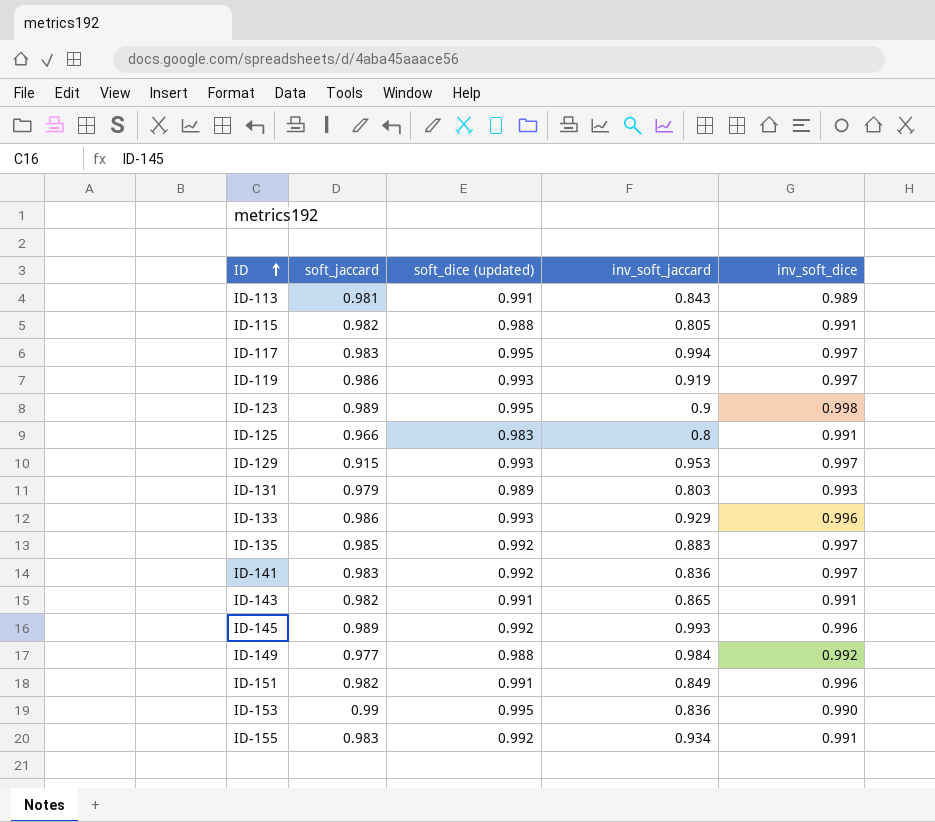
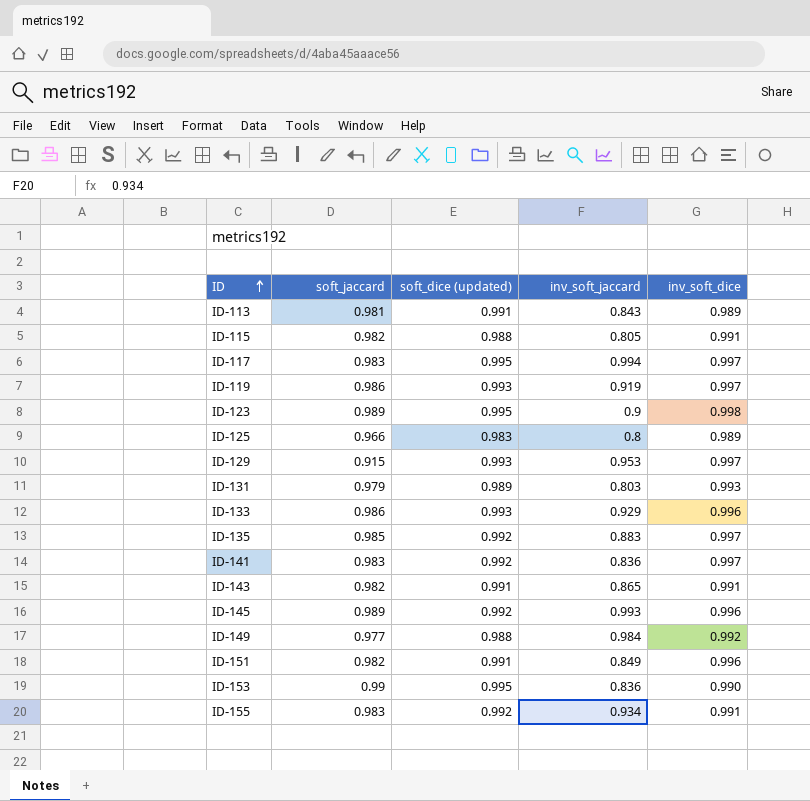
ID-125 | inv_soft_dice: 0.991 -> 0.989

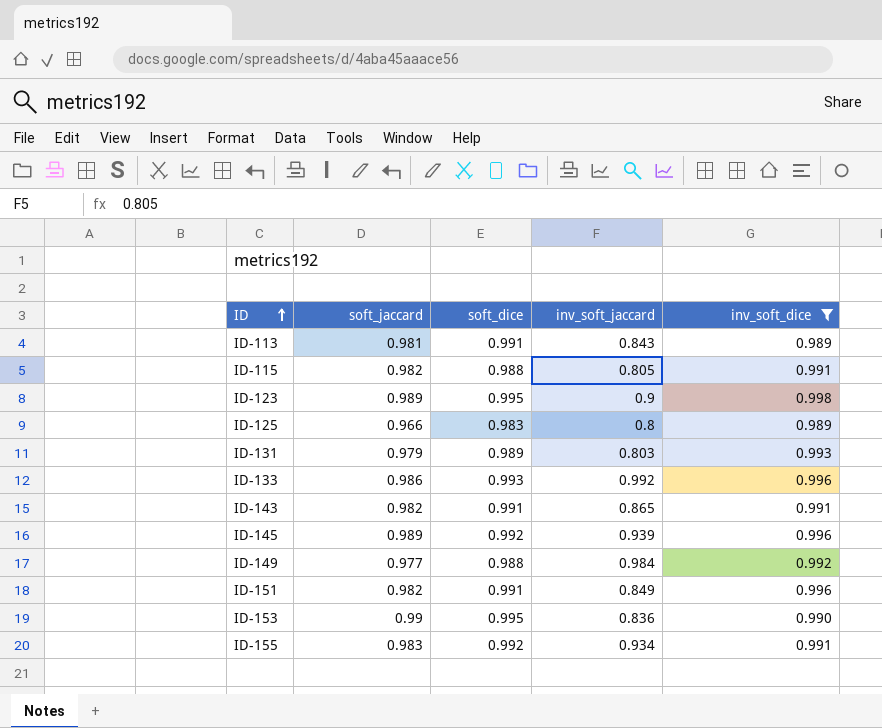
filter: none -> inv_soft_dice != 0.997
column name: soft_dice (updated) -> soft_dice
ID-133 | inv_soft_jaccard: 0.929 -> 0.992
ID-145 | inv_soft_jaccard: 0.993 -> 0.939

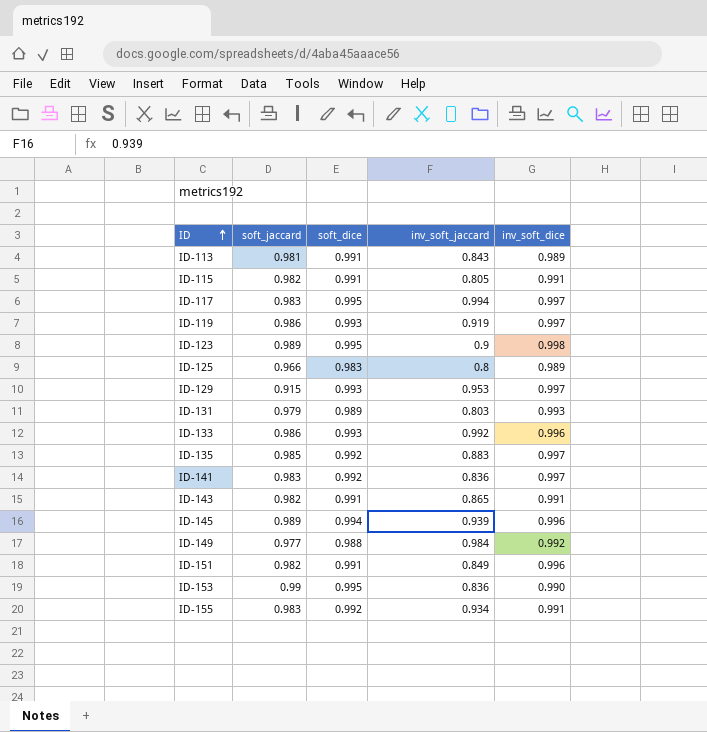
filter: inv_soft_dice != 0.997 -> none
ID-115 | soft_dice: 0.988 -> 0.991
ID-145 | soft_dice: 0.992 -> 0.994

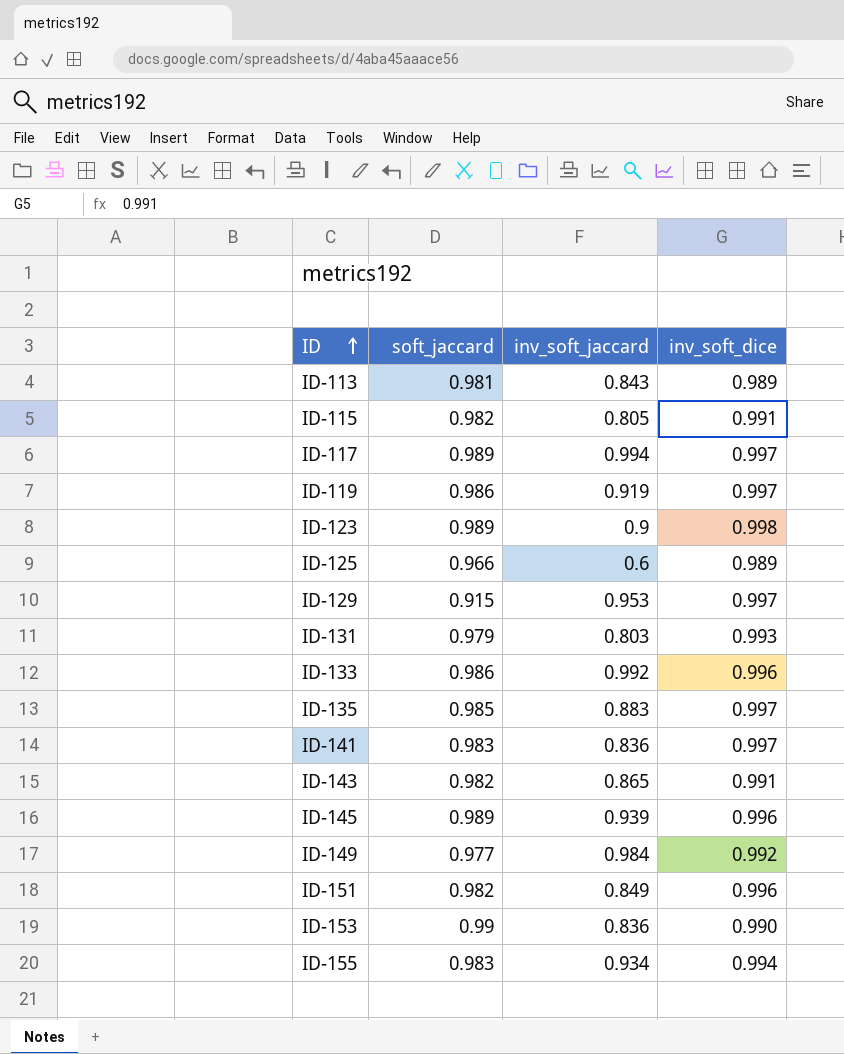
column soft_dice | position: 3 -> none
ID-117 | soft_jaccard: 0.983 -> 0.989
ID-125 | inv_soft_jaccard: 0.8 -> 0.6
ID-155 | inv_soft_dice: 0.991 -> 0.994

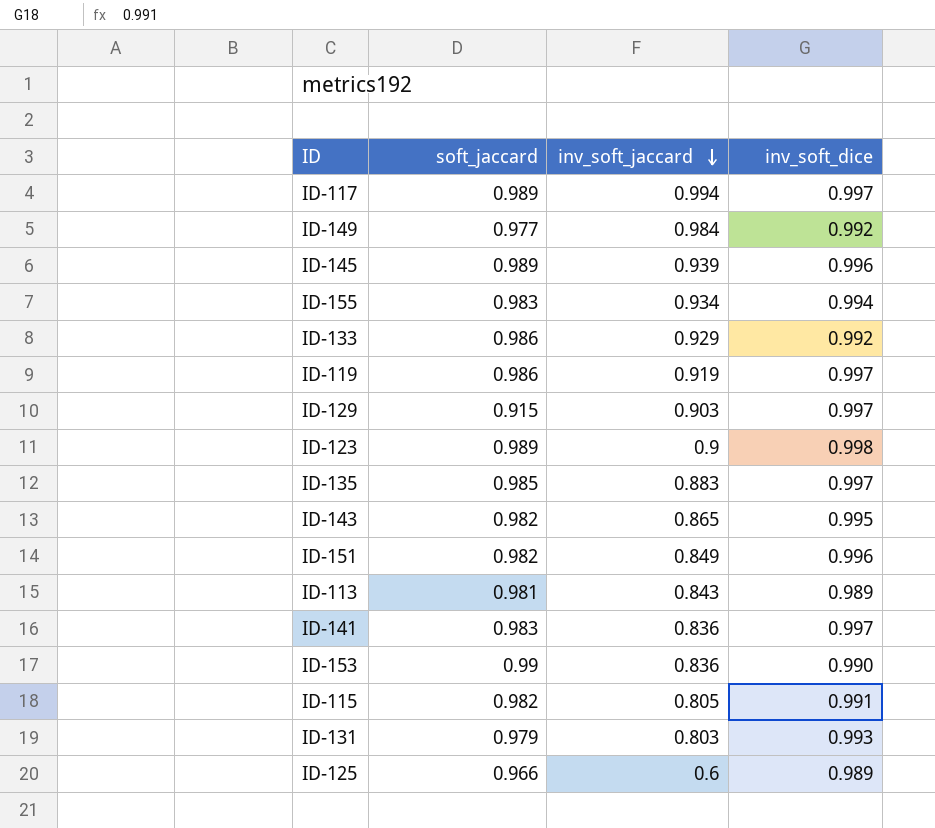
row order: ID ascending -> inv_soft_jaccard descending
ID-133 | inv_soft_jaccard: 0.992 -> 0.929
ID-133 | inv_soft_dice: 0.996 -> 0.992
ID-129 | inv_soft_jaccard: 0.953 -> 0.903
ID-143 | inv_soft_dice: 0.991 -> 0.995

